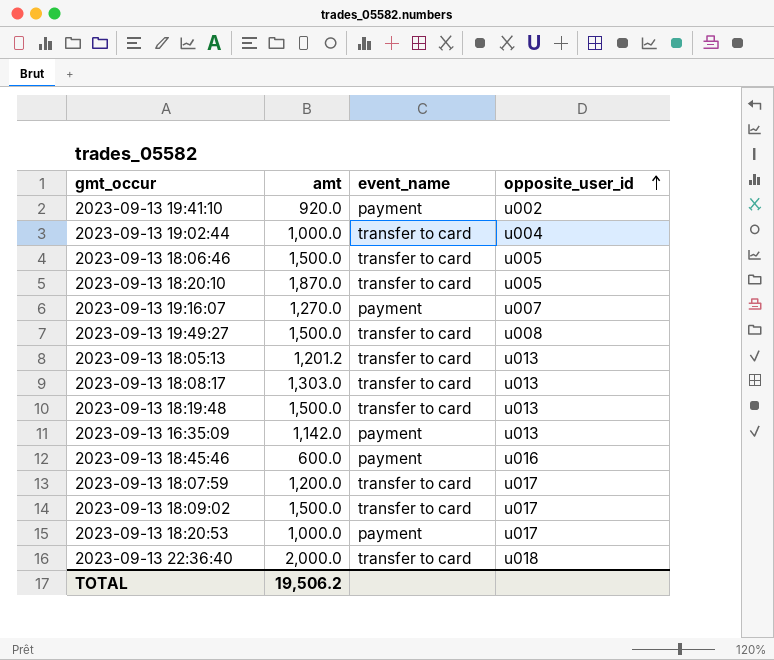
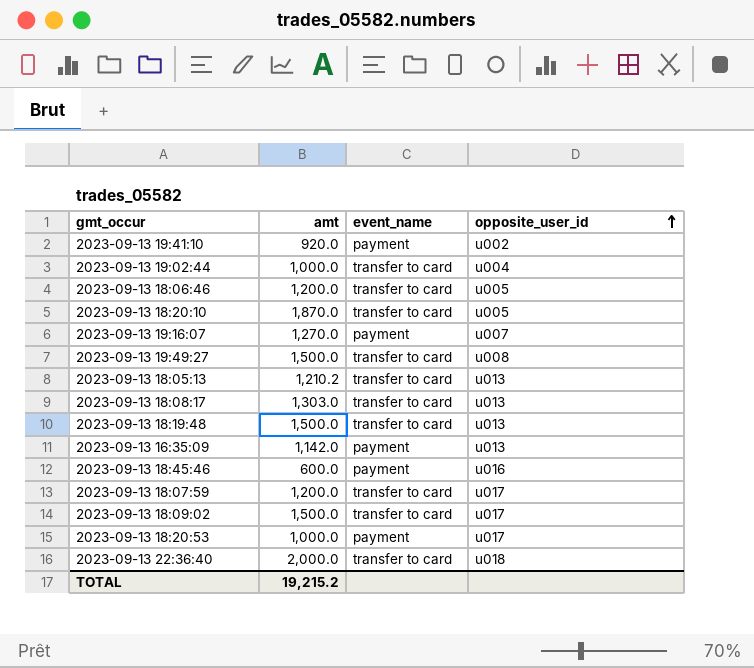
2023-09-13 18:06:46 | amt: 1,500.0 -> 1,200.0
2023-09-13 18:05:13 | amt: 1,201.2 -> 1,210.2
TOTAL | amt: 19,506.2 -> 19,215.2

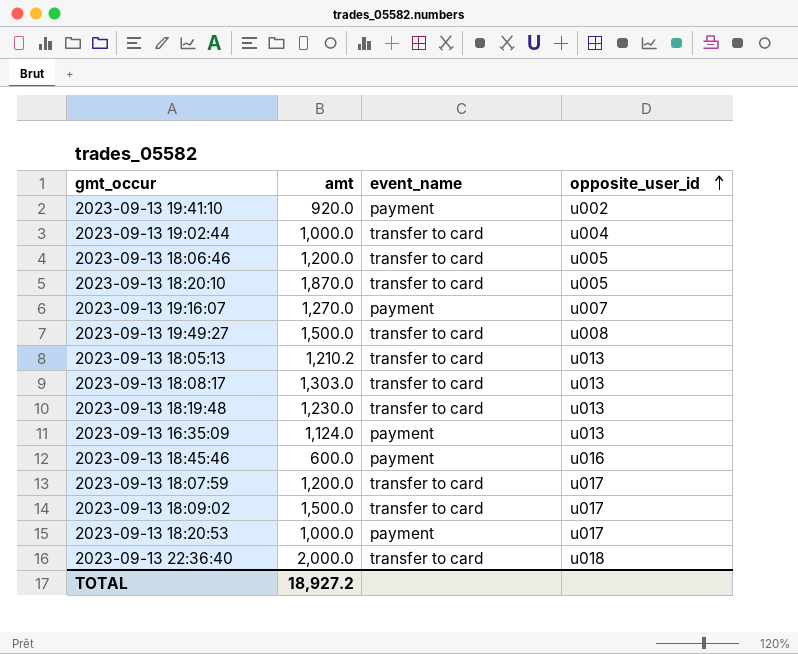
2023-09-13 18:19:48 | amt: 1,500.0 -> 1,230.0
2023-09-13 16:35:09 | amt: 1,142.0 -> 1,124.0
TOTAL | amt: 19,215.2 -> 18,927.2

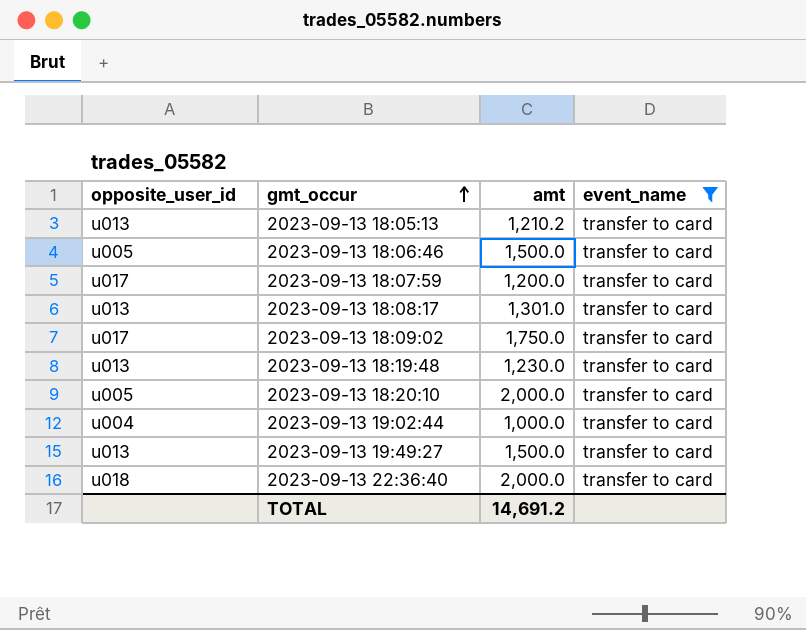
filter: none -> event_name = transfer to card
row order: opposite_user_id ascending -> gmt_occur ascending
column opposite_user_id | position: 4 -> 1
2023-09-13 18:06:46 | amt: 1,200.0 -> 1,500.0
2023-09-13 18:08:17 | amt: 1,303.0 -> 1,301.0
2023-09-13 18:09:02 | amt: 1,500.0 -> 1,750.0
2023-09-13 18:20:10 | amt: 1,870.0 -> 2,000.0
2023-09-13 19:49:27 | opposite_user_id: u008 -> u013
TOTAL | amt: 18,927.2 -> 14,691.2

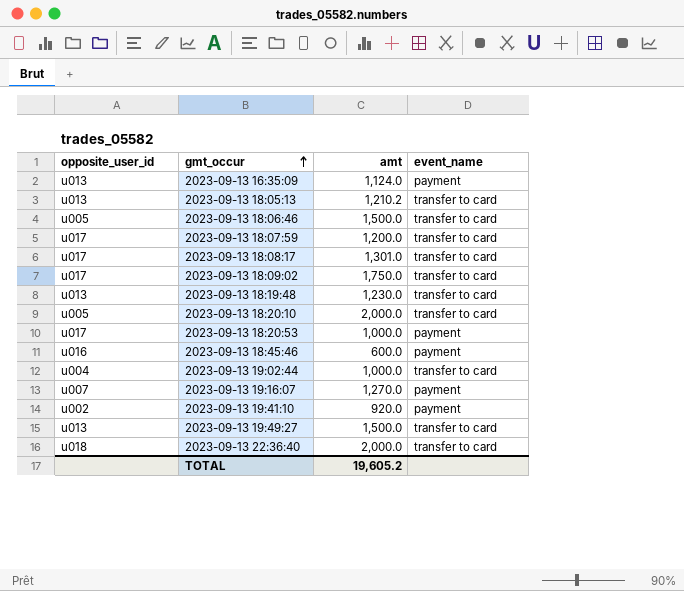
filter: event_name = transfer to card -> none
2023-09-13 18:08:17 | opposite_user_id: u013 -> u017
TOTAL | amt: 14,691.2 -> 19,605.2

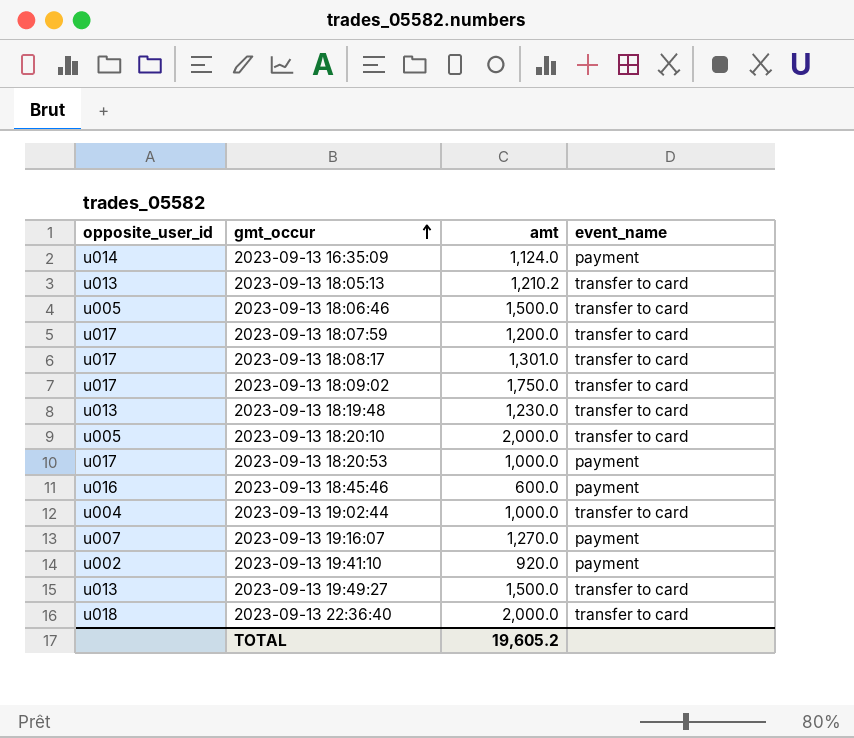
2023-09-13 16:35:09 | opposite_user_id: u013 -> u014

